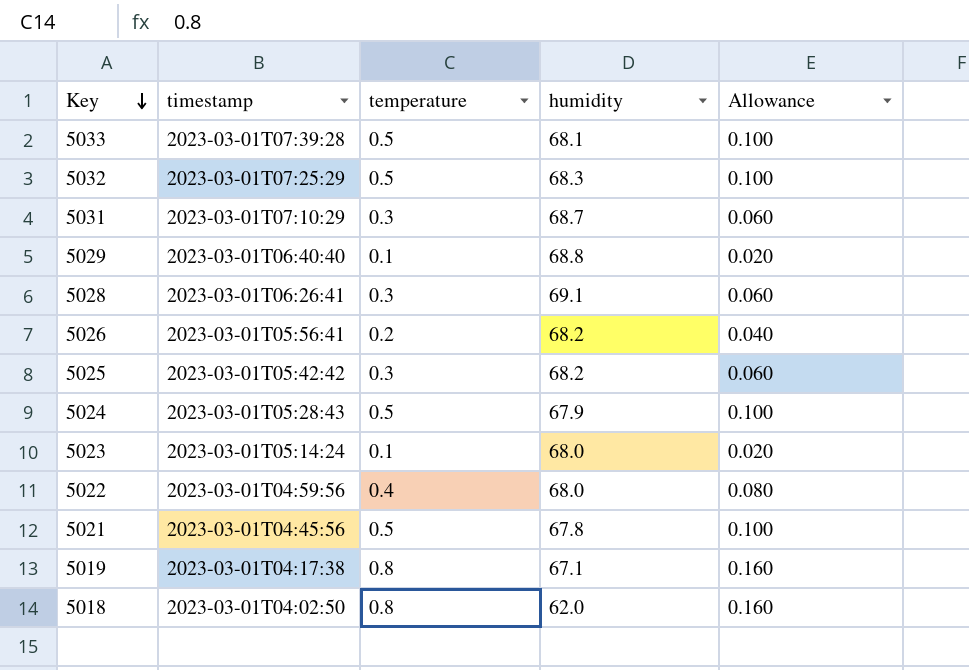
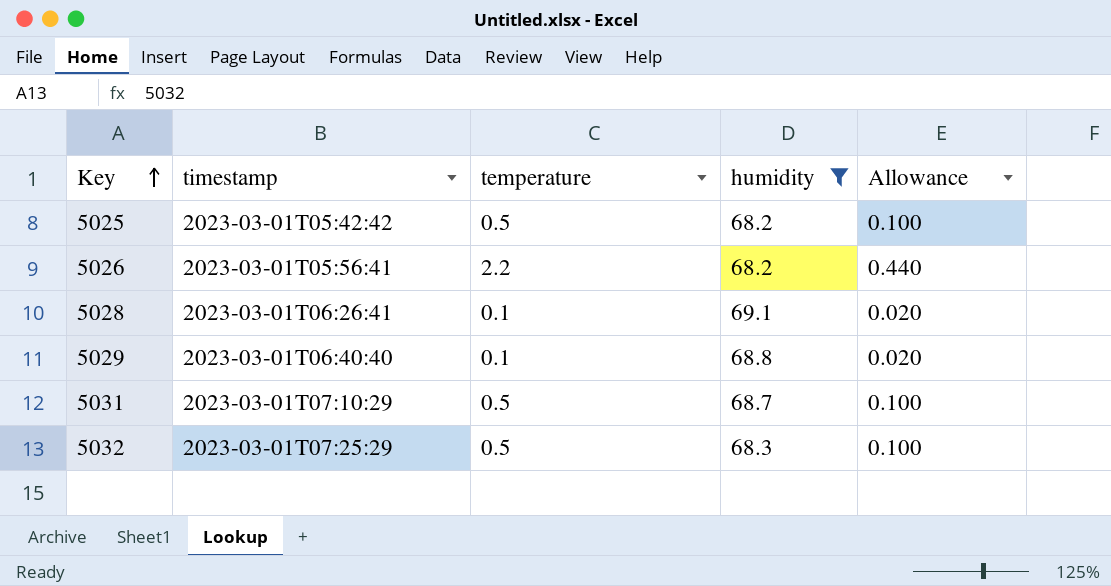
filter: none -> humidity >= 68.2
row order: Key descending -> Key ascending
5025 | temperature: 0.3 -> 0.5
5025 | Allowance: 0.060 -> 0.100
5026 | temperature: 0.2 -> 2.2
5026 | Allowance: 0.040 -> 0.440
5028 | temperature: 0.3 -> 0.1
5028 | Allowance: 0.060 -> 0.020
5031 | temperature: 0.3 -> 0.5
5031 | Allowance: 0.060 -> 0.100

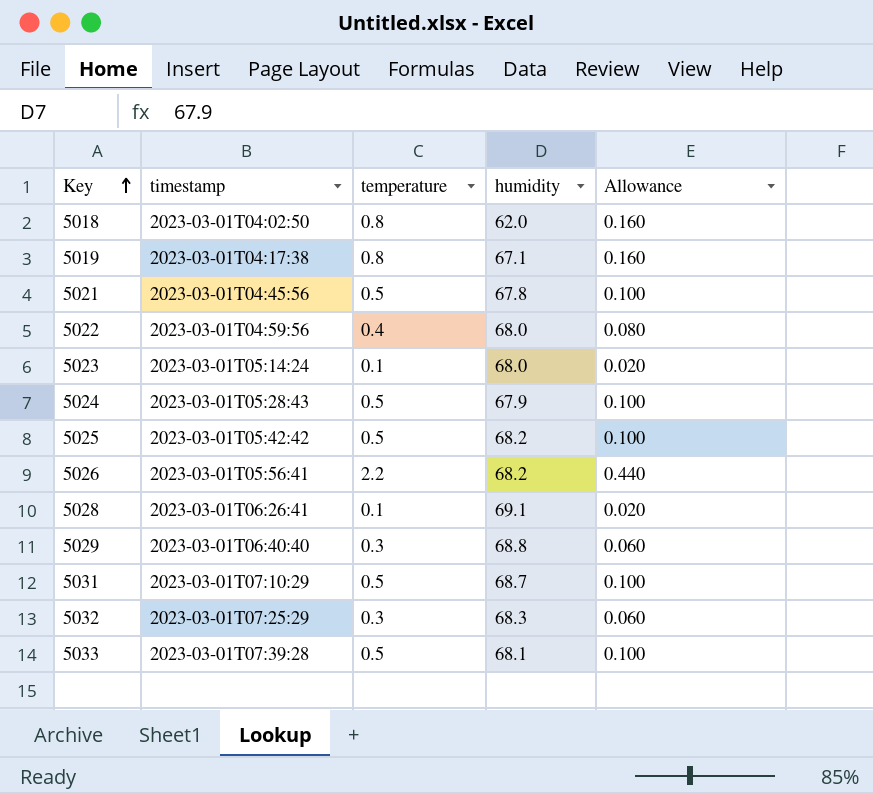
filter: humidity >= 68.2 -> none
5029 | temperature: 0.1 -> 0.3
5029 | Allowance: 0.020 -> 0.060
5032 | temperature: 0.5 -> 0.3
5032 | Allowance: 0.100 -> 0.060

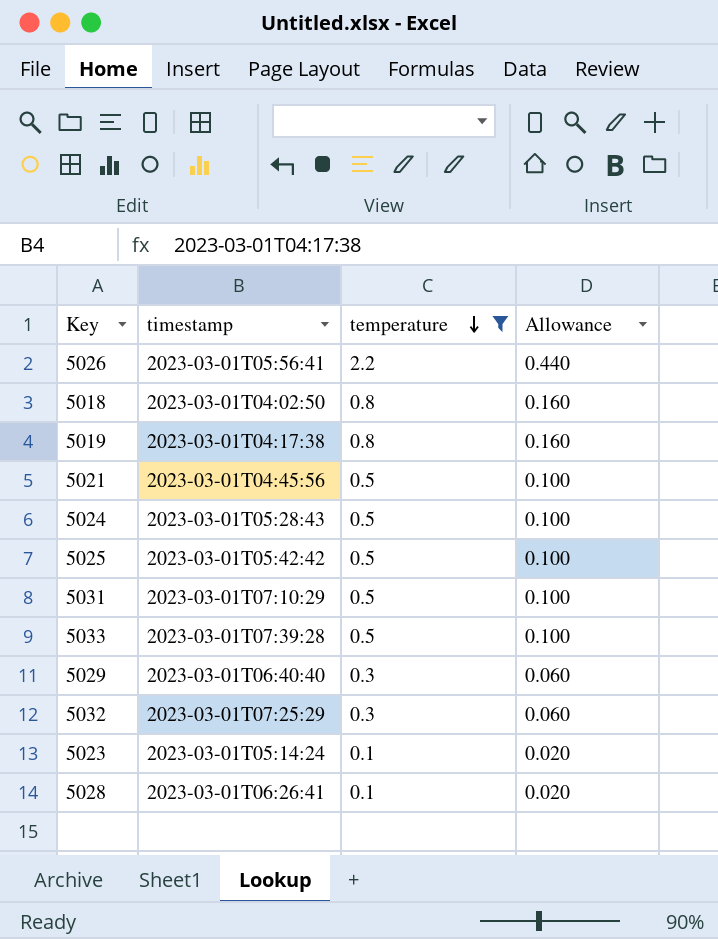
filter: none -> temperature != 0.4
row order: Key ascending -> temperature descending
column humidity | position: 4 -> none

